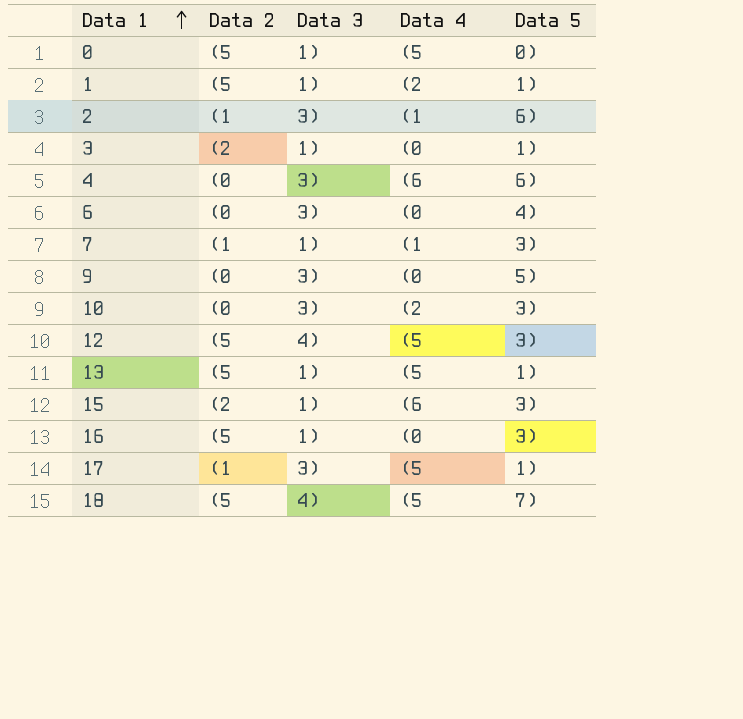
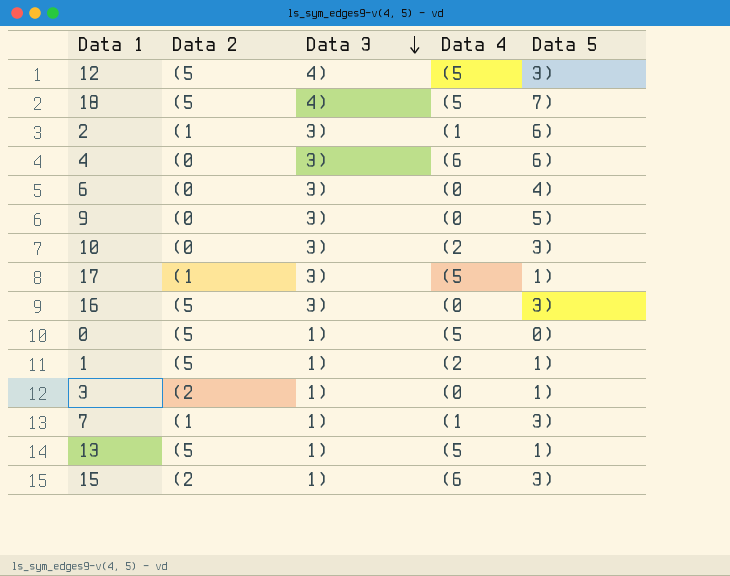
row order: Data 1 ascending -> Data 3 descending
16 | Data 3: 1) -> 3)

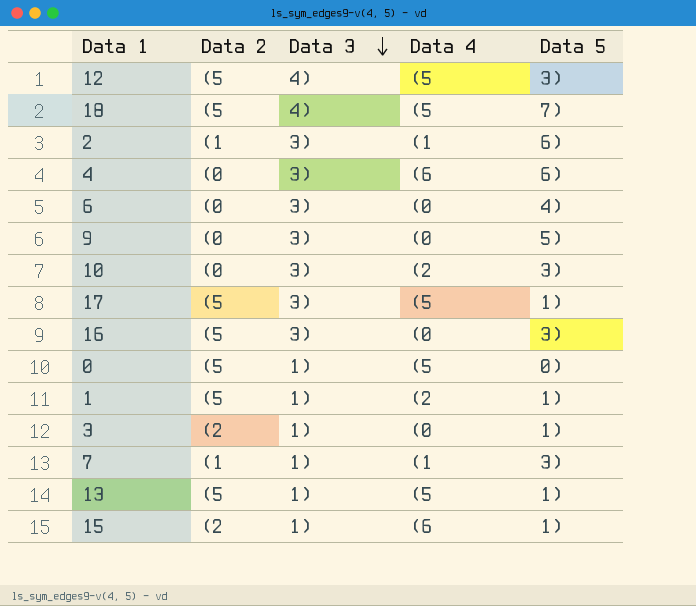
17 | Data 2: (1 -> (5
15 | Data 5: 3) -> 1)

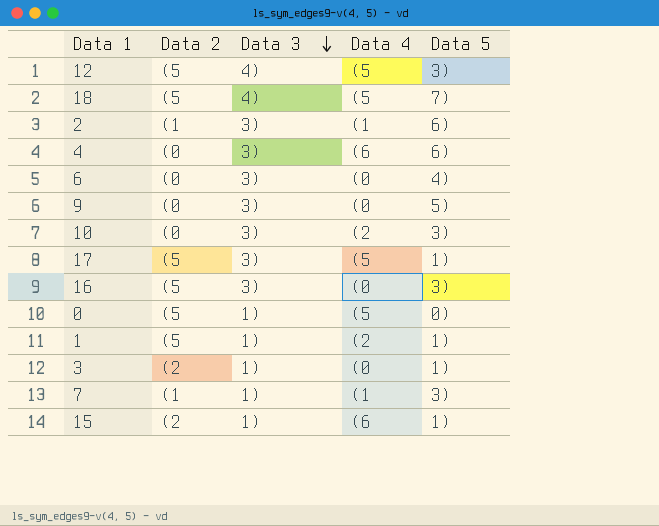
row 13: (5 | 1) | (5 | 1) -> none

